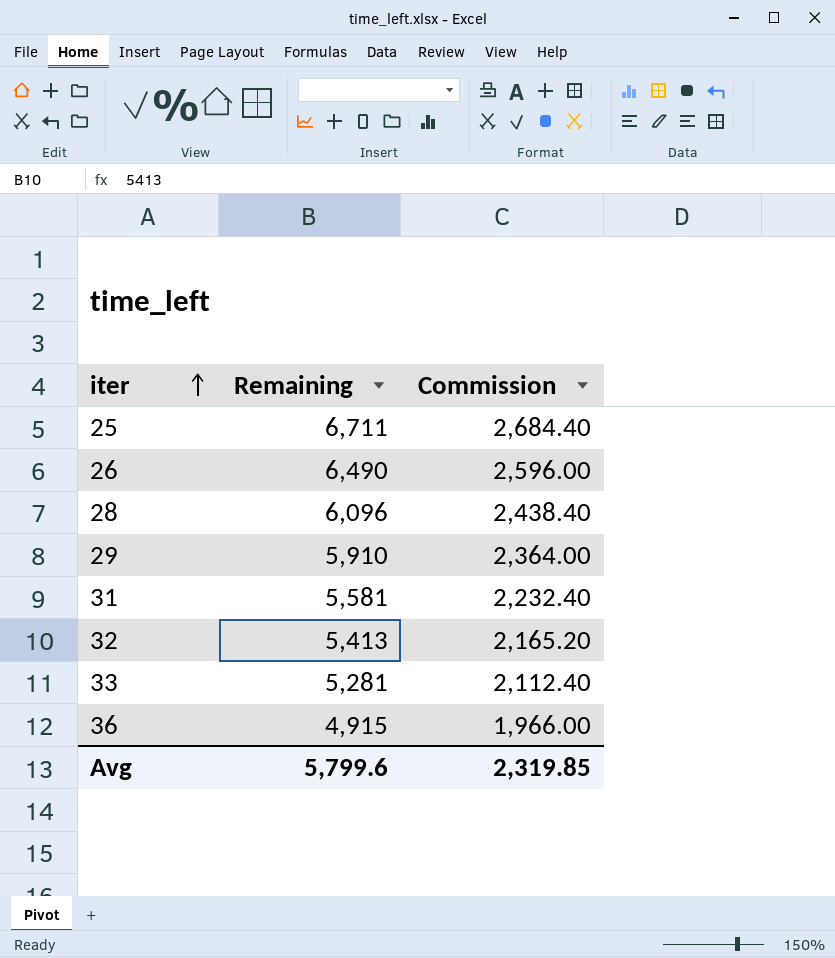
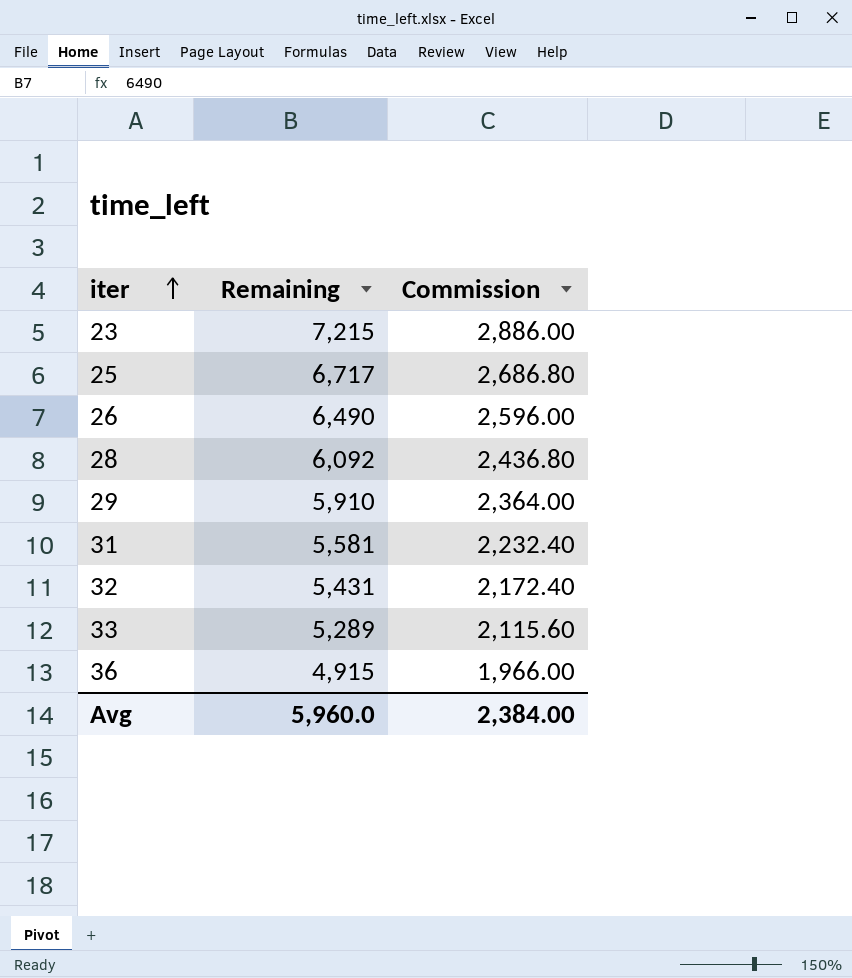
row 23: none -> 7,215 | 2,886.00
25 | Remaining: 6,711 -> 6,717
25 | Commission: 2,684.40 -> 2,686.80
28 | Remaining: 6,096 -> 6,092
28 | Commission: 2,438.40 -> 2,436.80
32 | Remaining: 5,413 -> 5,431
32 | Commission: 2,165.20 -> 2,172.40
33 | Remaining: 5,281 -> 5,289
33 | Commission: 2,112.40 -> 2,115.60
Avg | Remaining: 5,799.6 -> 5,960.0
Avg | Commission: 2,319.85 -> 2,384.00

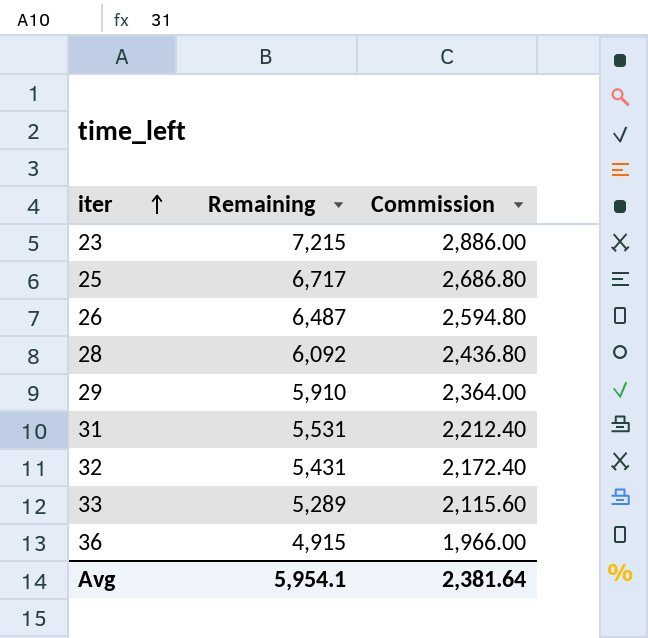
26 | Remaining: 6,490 -> 6,487
26 | Commission: 2,596.00 -> 2,594.80
31 | Remaining: 5,581 -> 5,531
31 | Commission: 2,232.40 -> 2,212.40
Avg | Remaining: 5,960.0 -> 5,954.1
Avg | Commission: 2,384.00 -> 2,381.64

